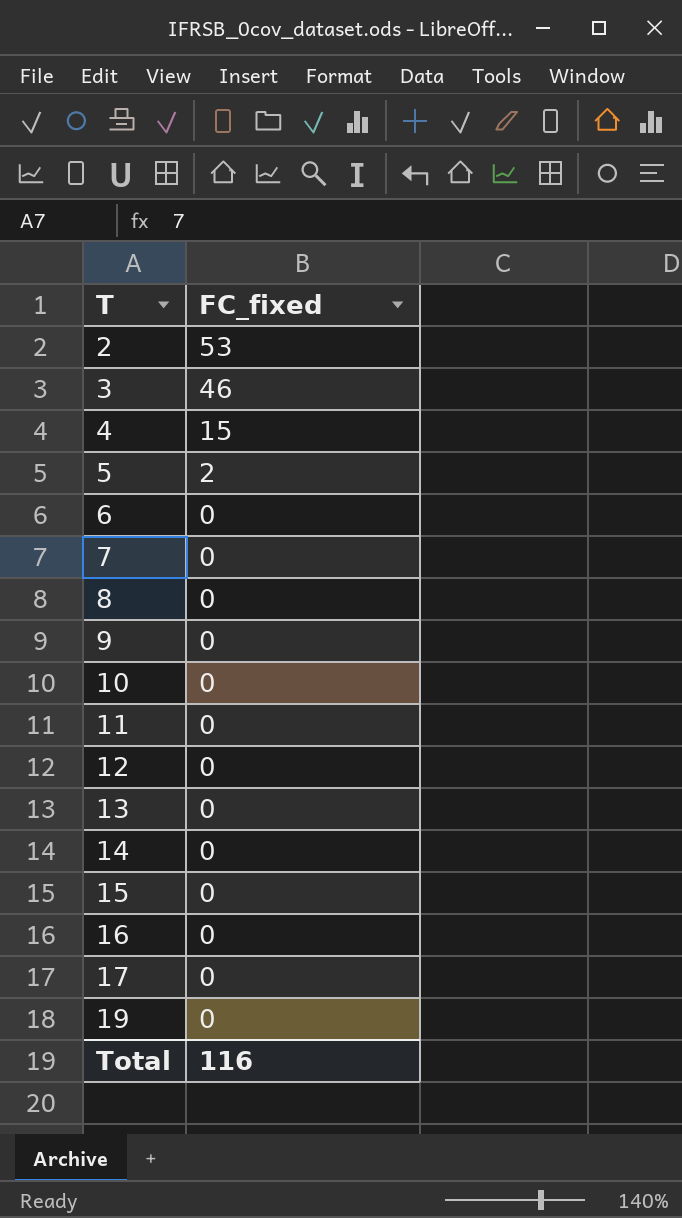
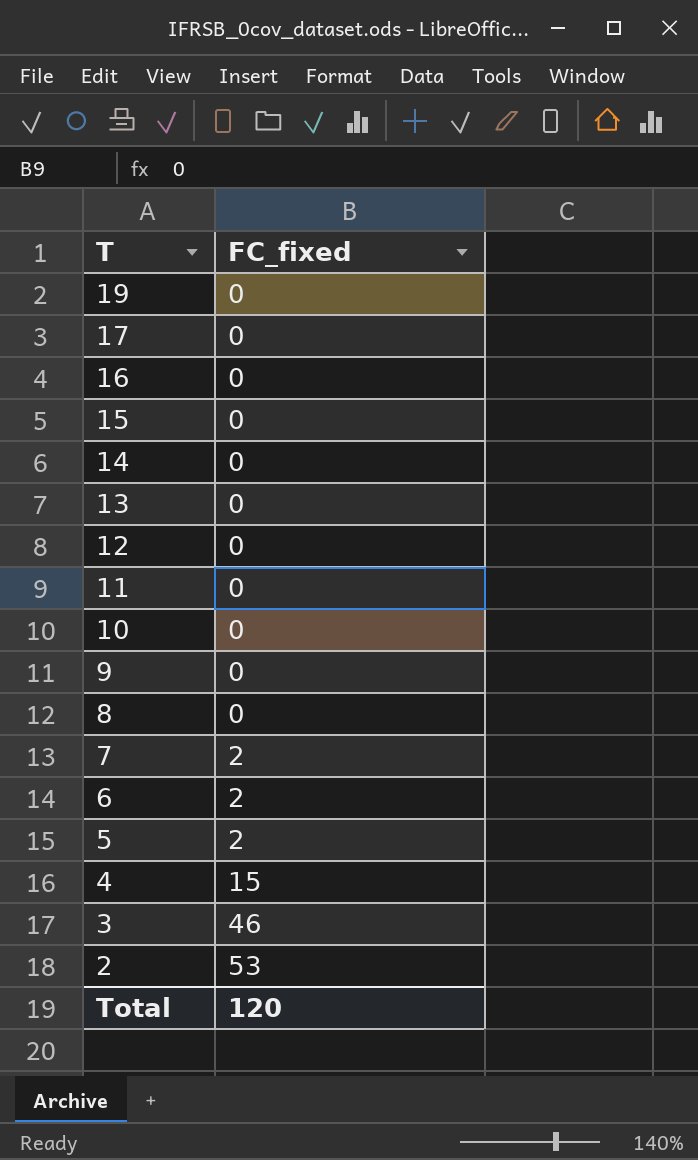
row order: T ascending -> T descending
7 | FC_fixed: 0 -> 2
6 | FC_fixed: 0 -> 2
Total | FC_fixed: 116 -> 120

